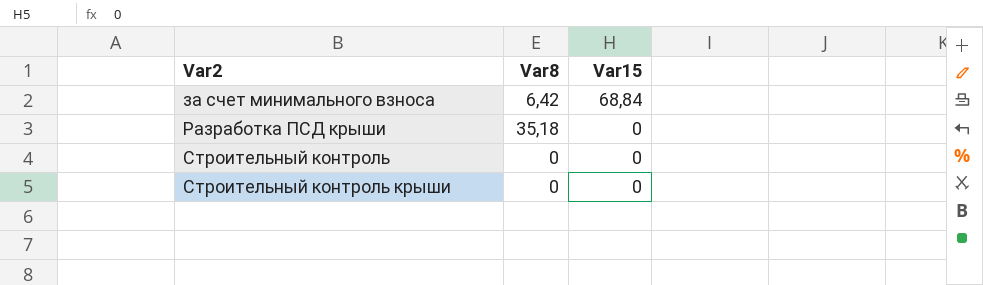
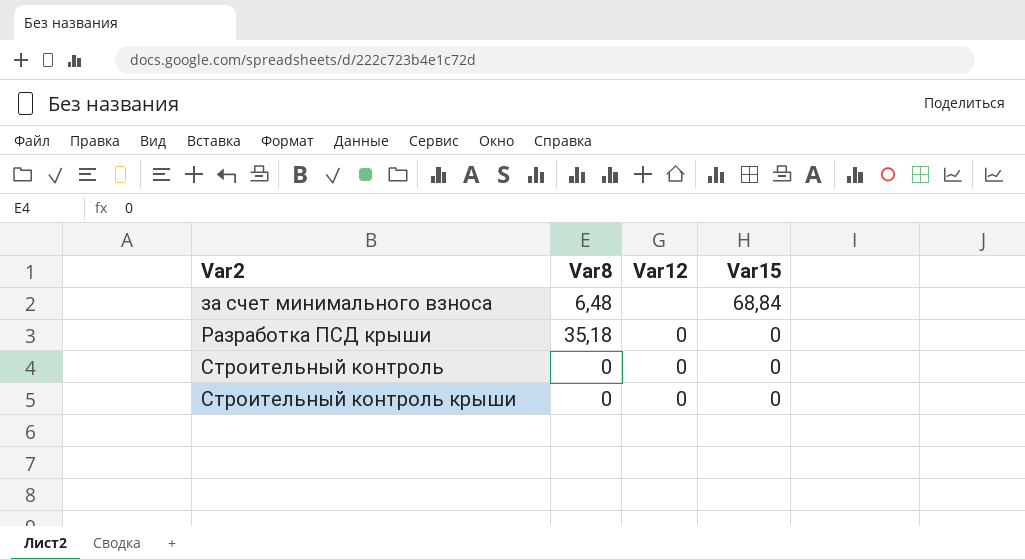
column Var12 | position: none -> 3
за счет минимального взноса | Var8: 6,42 -> 6,48

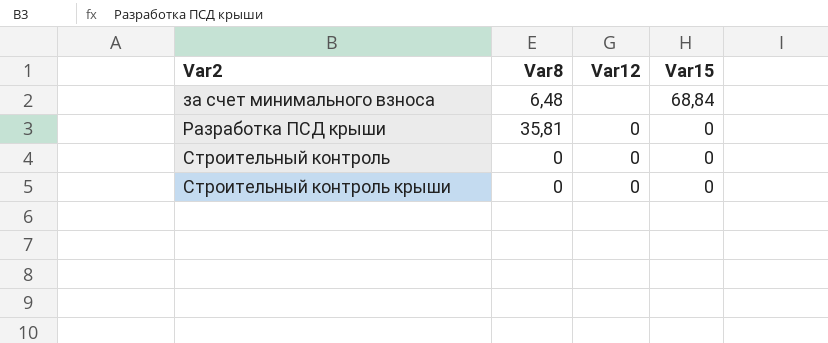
Разработка ПСД крыши | Var8: 35,18 -> 35,81

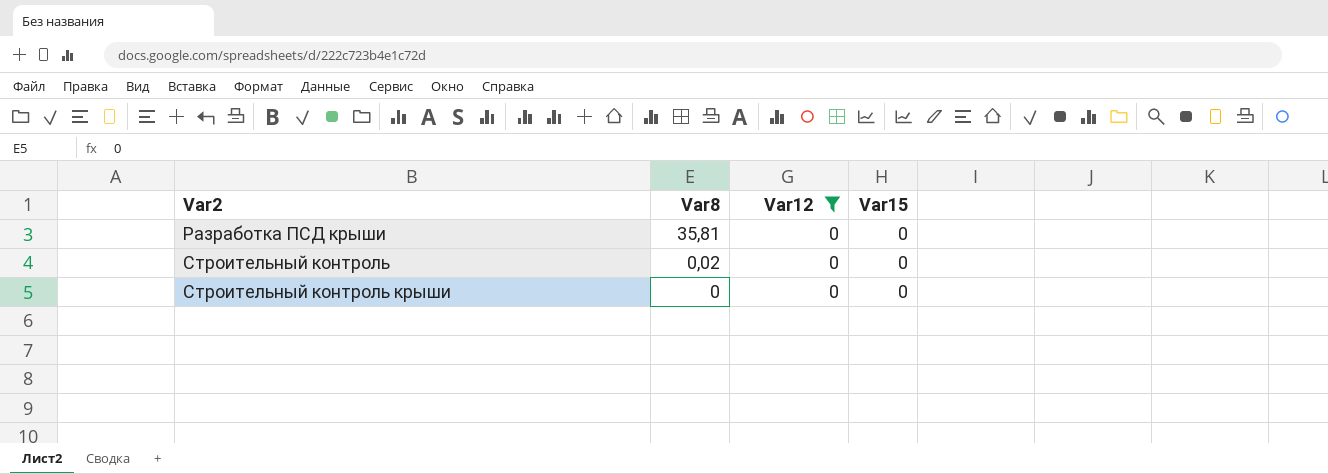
filter: none -> Var12 = 0
Строительный контроль | Var8: 0 -> 0,02

